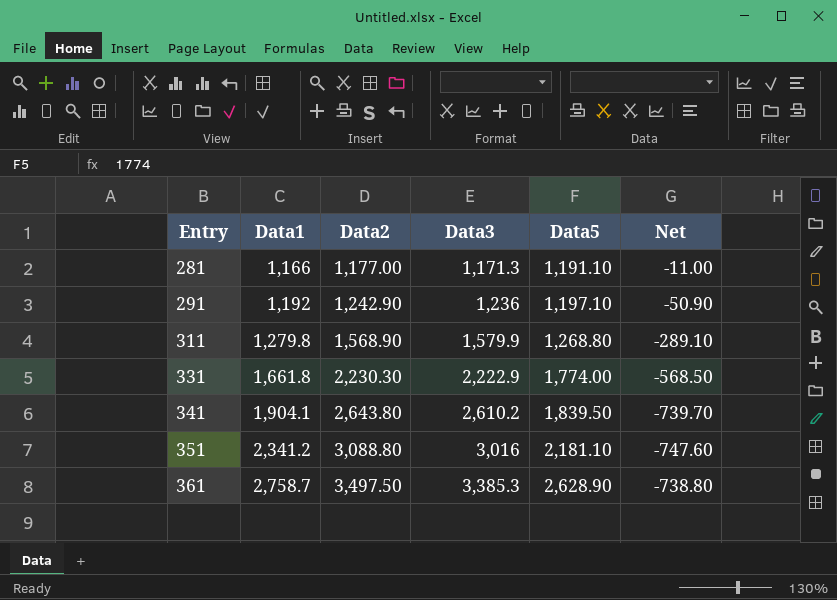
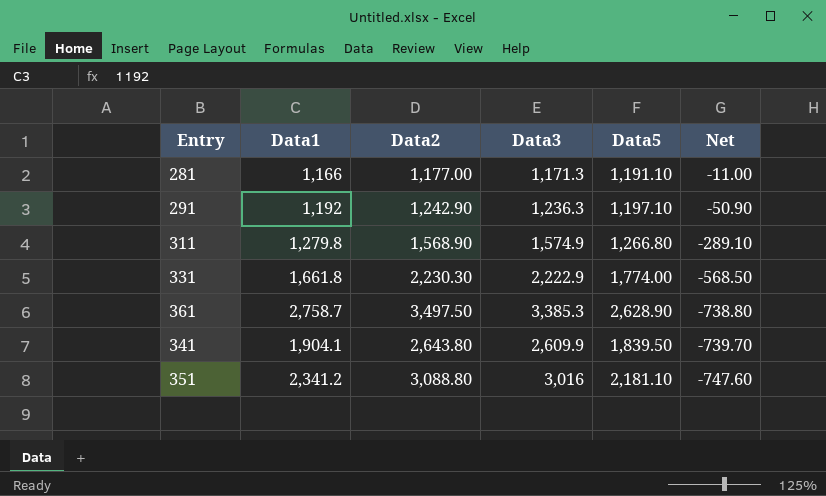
row order: Entry ascending -> Net descending
291 | Data3: 1,236 -> 1,236.3
311 | Data3: 1,579.9 -> 1,574.9
311 | Data5: 1,268.80 -> 1,266.80
341 | Data3: 2,610.2 -> 2,609.9

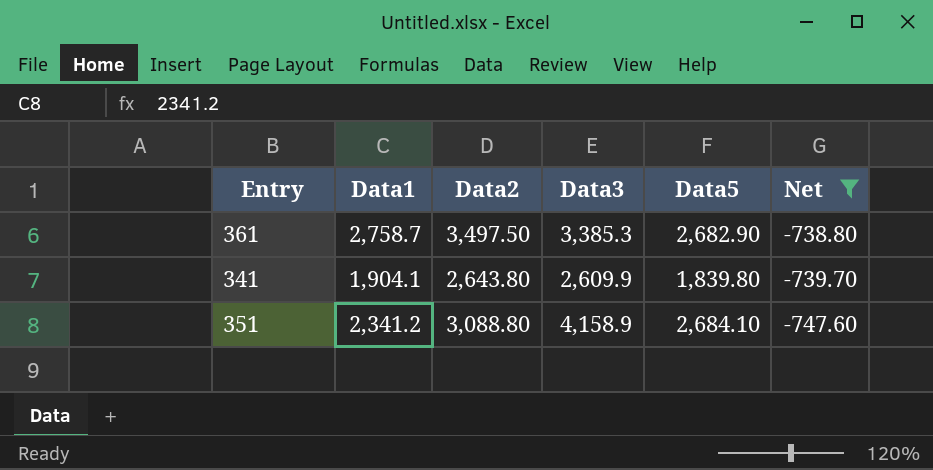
filter: none -> Net <= -738.80
361 | Data5: 2,628.90 -> 2,682.90
341 | Data5: 1,839.50 -> 1,839.80
351 | Data3: 3,016 -> 4,158.9
351 | Data5: 2,181.10 -> 2,684.10

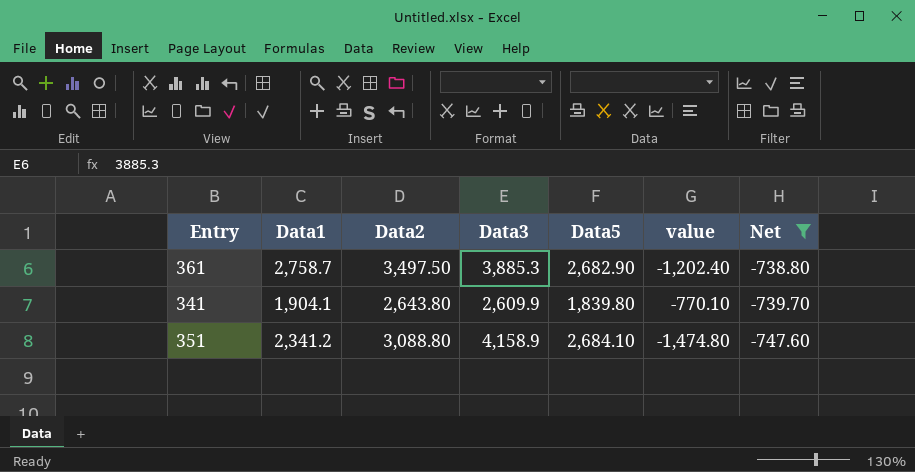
column value | formula: none -> [Data5] - [Data3]
361 | Data3: 3,385.3 -> 3,885.3

